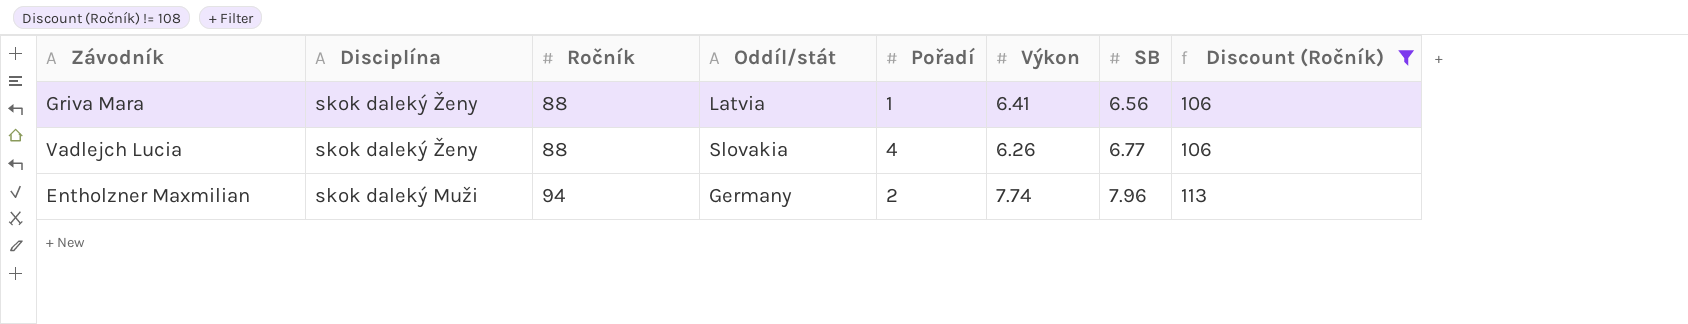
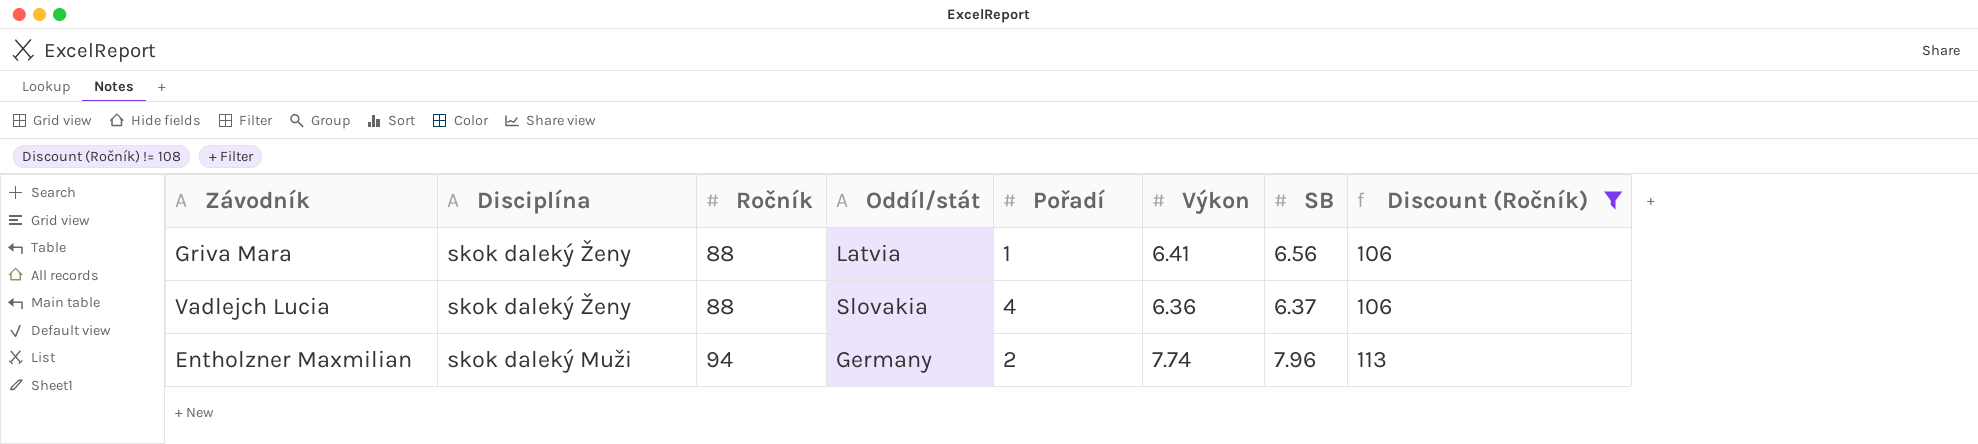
Vadlejch Lucia | Výkon: 6.26 -> 6.36
Vadlejch Lucia | SB: 6.77 -> 6.37

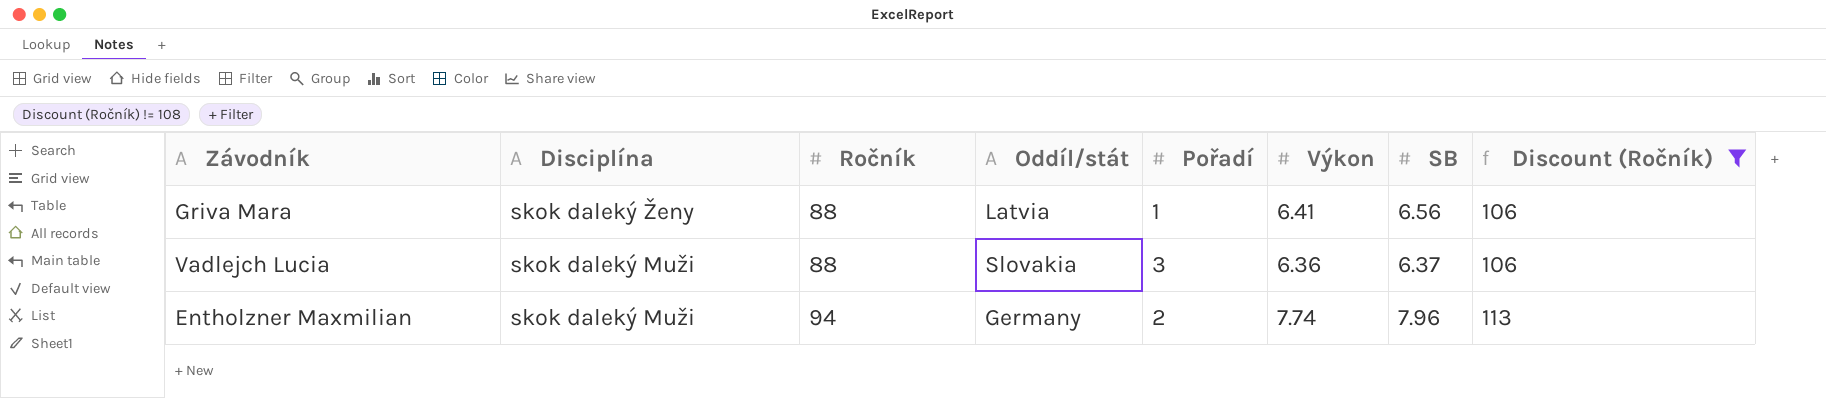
Vadlejch Lucia | Disciplína: skok daleký Ženy -> skok daleký Muži
Vadlejch Lucia | Pořadí: 4 -> 3

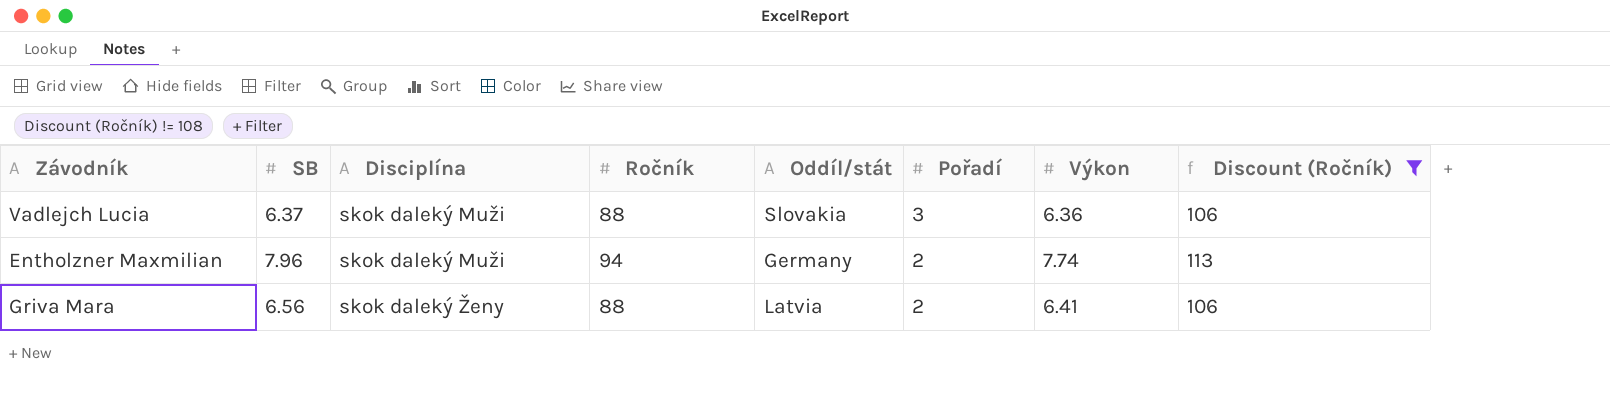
row order: Disciplína descending -> Disciplína ascending
column SB | position: 7 -> 2
Griva Mara | Pořadí: 1 -> 2

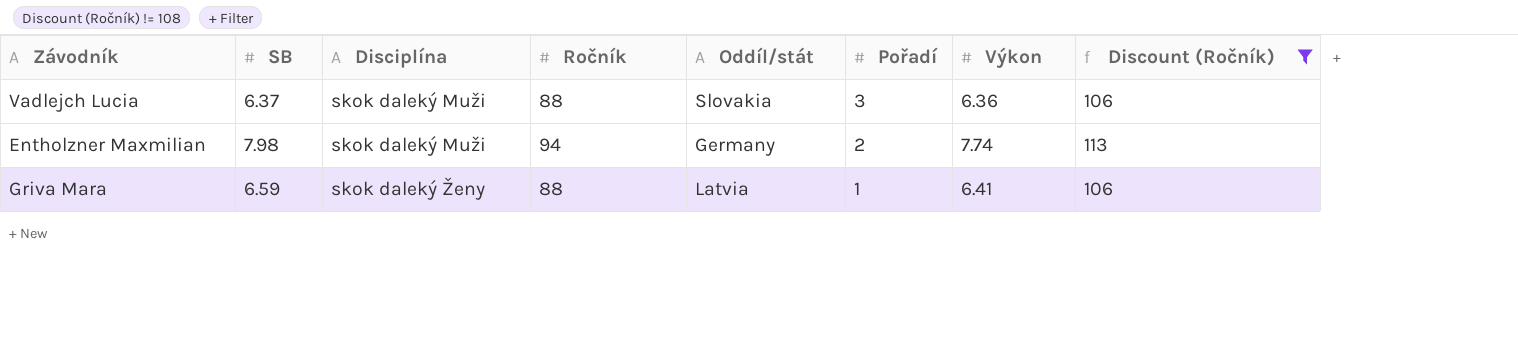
Entholzner Maxmilian | SB: 7.96 -> 7.98
Griva Mara | SB: 6.56 -> 6.59
Griva Mara | Pořadí: 2 -> 1

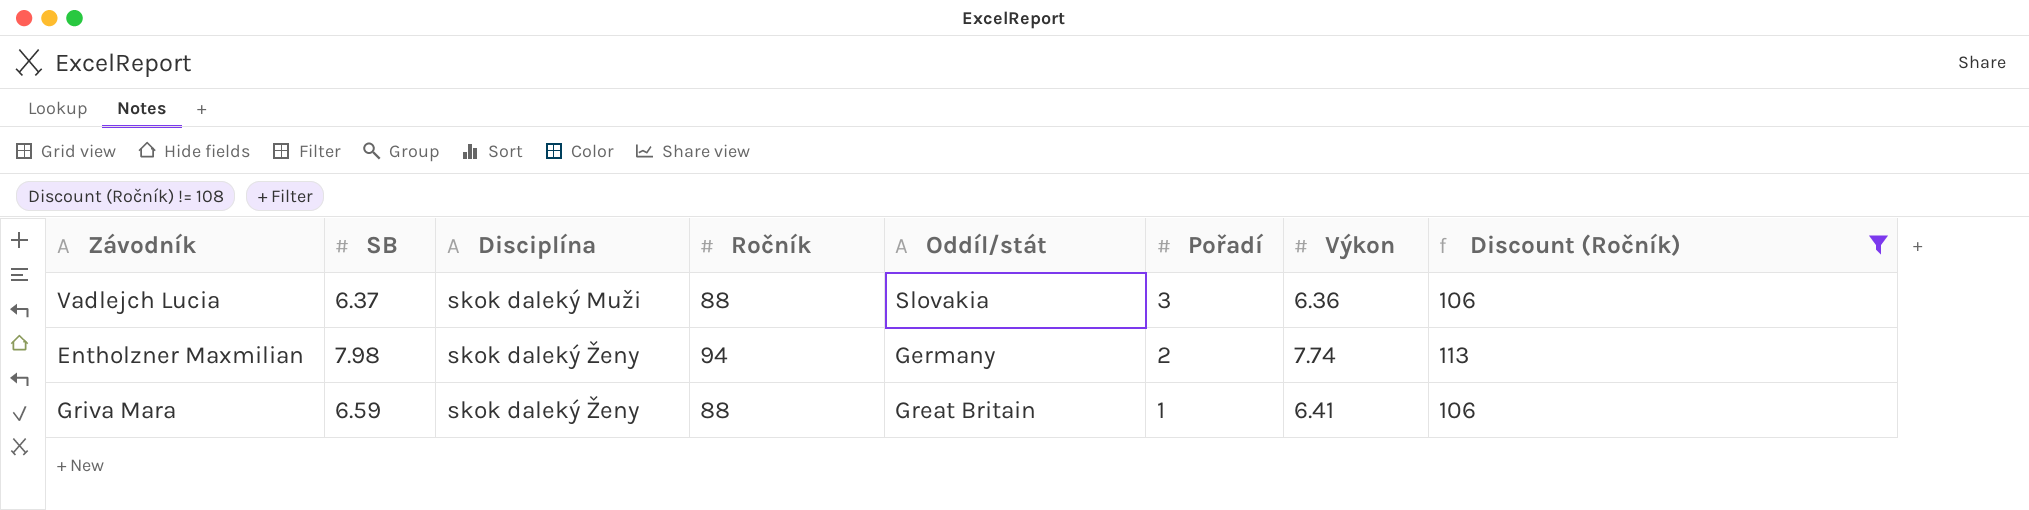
Entholzner Maxmilian | Disciplína: skok daleký Muži -> skok daleký Ženy
Griva Mara | Oddíl/stát: Latvia -> Great Britain

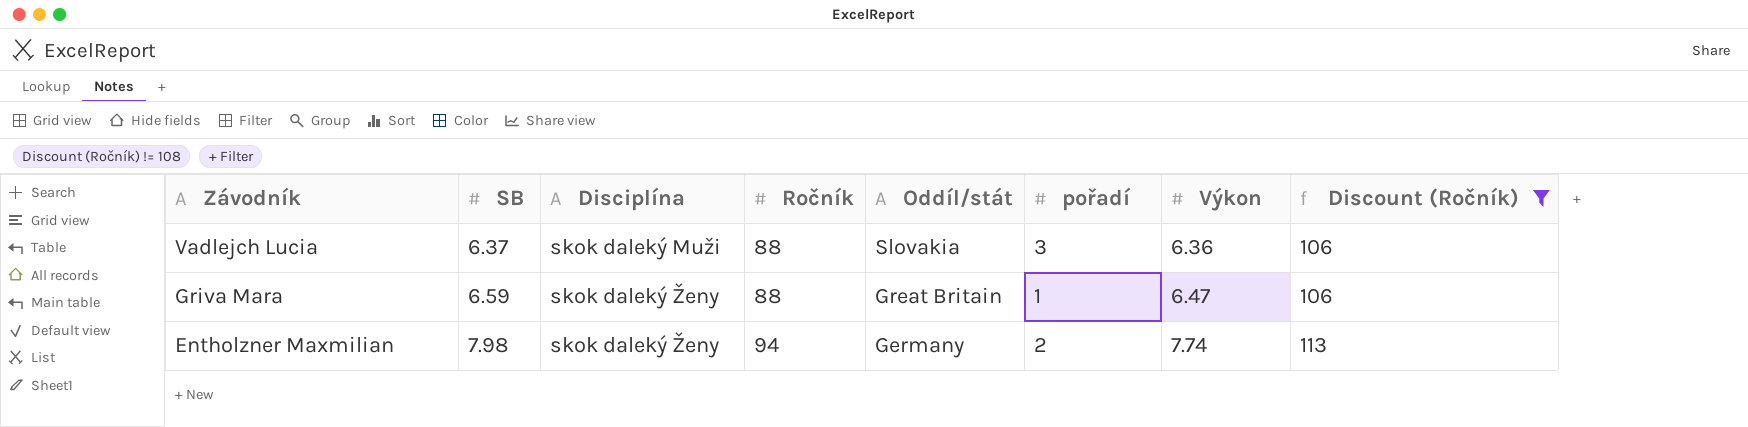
row order: Disciplína ascending -> Závodník descending
column name: Pořadí -> pořadí
Griva Mara | Výkon: 6.41 -> 6.47

